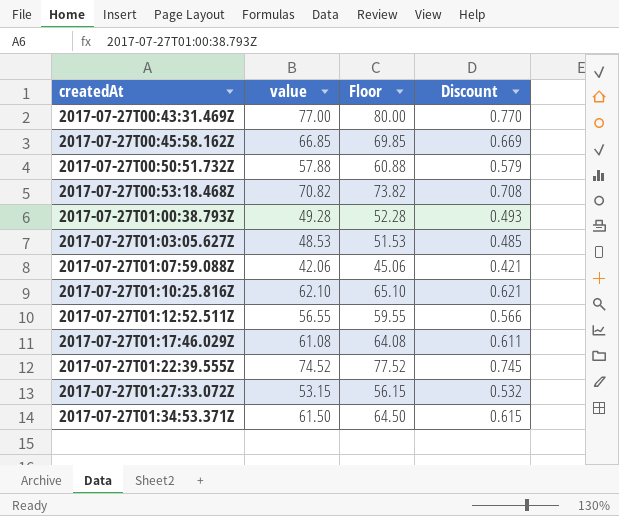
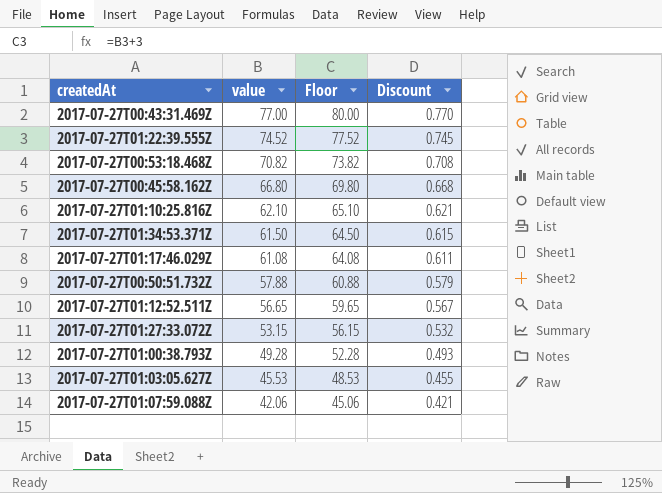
row order: createdAt ascending -> value descending
2017-07-27T00:45:58.162Z | value: 66.85 -> 66.80
2017-07-27T00:45:58.162Z | Floor: 69.85 -> 69.80
2017-07-27T00:45:58.162Z | Discount: 0.669 -> 0.668
2017-07-27T01:12:52.511Z | value: 56.55 -> 56.65
2017-07-27T01:12:52.511Z | Floor: 59.55 -> 59.65
2017-07-27T01:12:52.511Z | Discount: 0.566 -> 0.567
2017-07-27T01:03:05.627Z | value: 48.53 -> 45.53
2017-07-27T01:03:05.627Z | Floor: 51.53 -> 48.53
2017-07-27T01:03:05.627Z | Discount: 0.485 -> 0.455

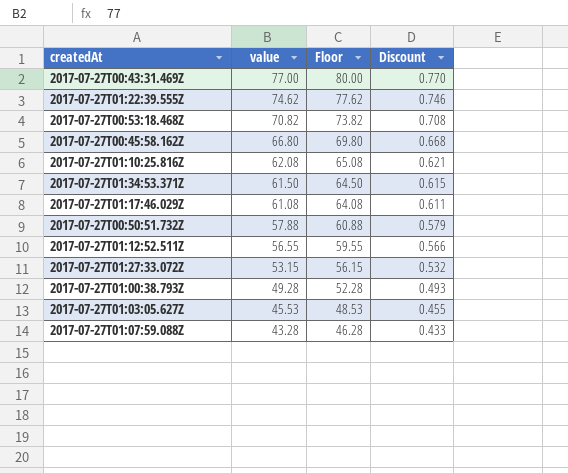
2017-07-27T01:22:39.555Z | value: 74.52 -> 74.62
2017-07-27T01:22:39.555Z | Floor: 77.52 -> 77.62
2017-07-27T01:22:39.555Z | Discount: 0.745 -> 0.746
2017-07-27T01:10:25.816Z | value: 62.10 -> 62.08
2017-07-27T01:10:25.816Z | Floor: 65.10 -> 65.08
2017-07-27T01:12:52.511Z | value: 56.65 -> 56.55
2017-07-27T01:12:52.511Z | Floor: 59.65 -> 59.55
2017-07-27T01:12:52.511Z | Discount: 0.567 -> 0.566
2017-07-27T01:07:59.088Z | value: 42.06 -> 43.28
2017-07-27T01:07:59.088Z | Floor: 45.06 -> 46.28
2017-07-27T01:07:59.088Z | Discount: 0.421 -> 0.433

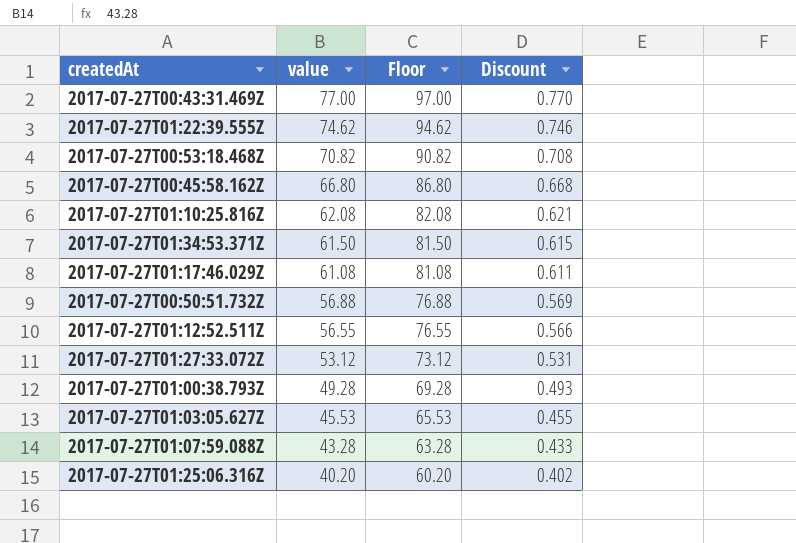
column Floor | formula: [value] + 3 -> [value] + 20
2017-07-27T00:50:51.732Z | value: 57.88 -> 56.88
2017-07-27T00:50:51.732Z | Discount: 0.579 -> 0.569
2017-07-27T01:27:33.072Z | value: 53.15 -> 53.12
2017-07-27T01:27:33.072Z | Discount: 0.532 -> 0.531
row 2017-07-27T01:25:06.316Z: none -> 40.20 | 60.20 | 0.402

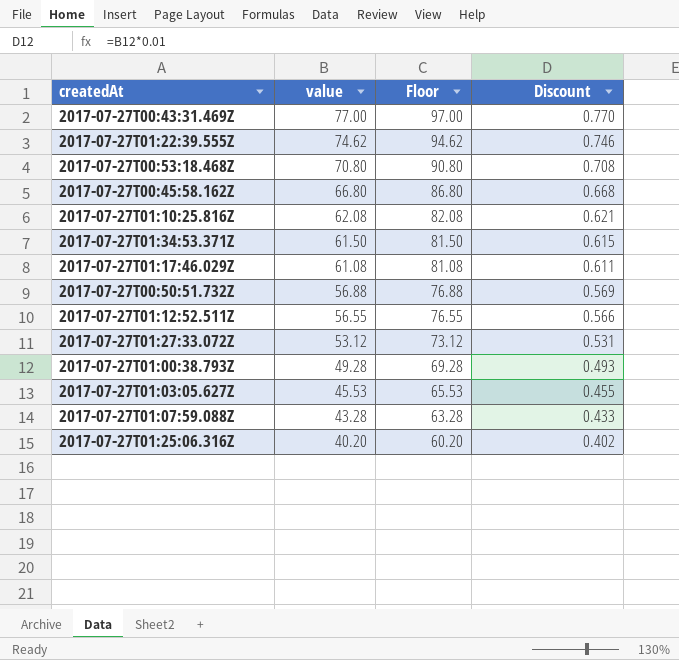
2017-07-27T00:53:18.468Z | value: 70.82 -> 70.80
2017-07-27T00:53:18.468Z | Floor: 90.82 -> 90.80

